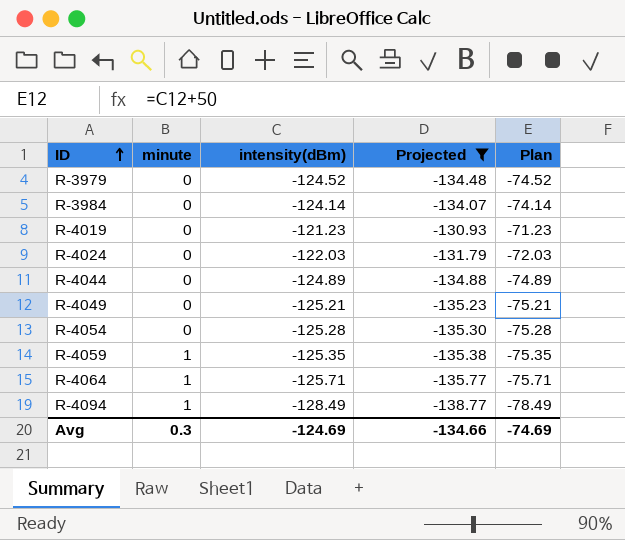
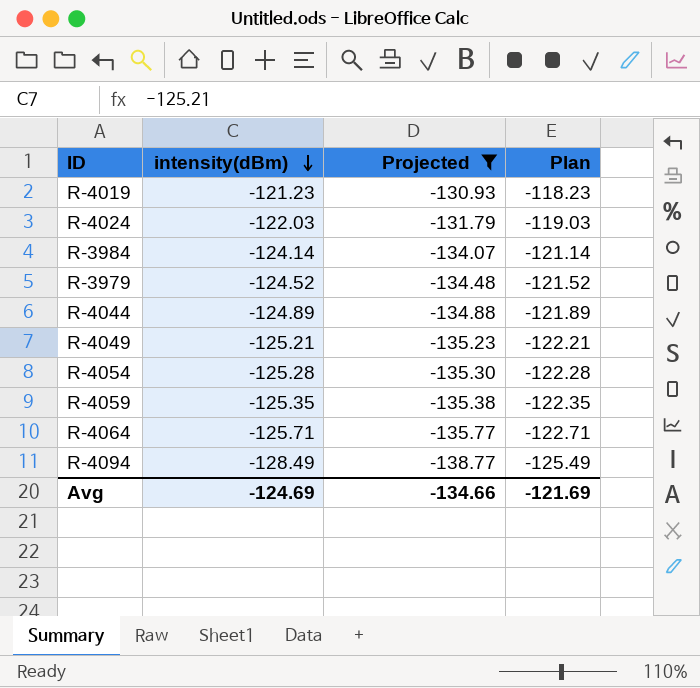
row order: ID ascending -> intensity(dBm) descending
column minute | position: 2 -> none
column Plan | formula: [intensity(dBm)] + 50 -> [intensity(dBm)] + 3
Avg | Plan: -74.69 -> -121.69

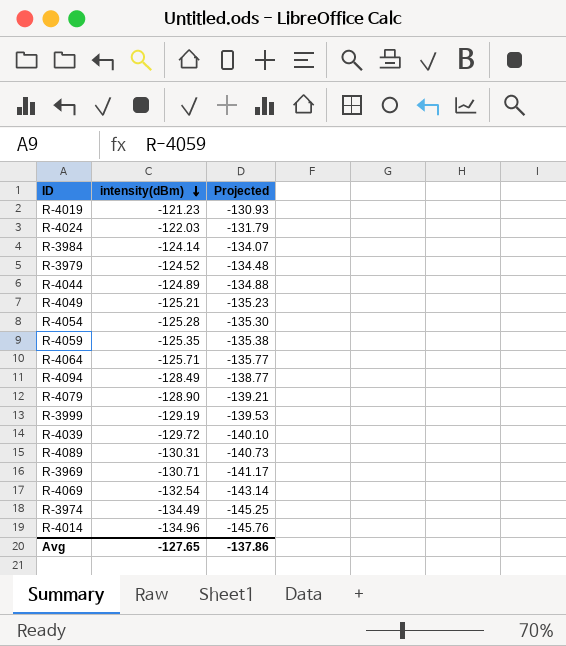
filter: Projected >= -138.77 -> none
column Plan | formula: [intensity(dBm)] + 3 -> none
Avg | intensity(dBm): -124.69 -> -127.65
Avg | Projected: -134.66 -> -137.86

